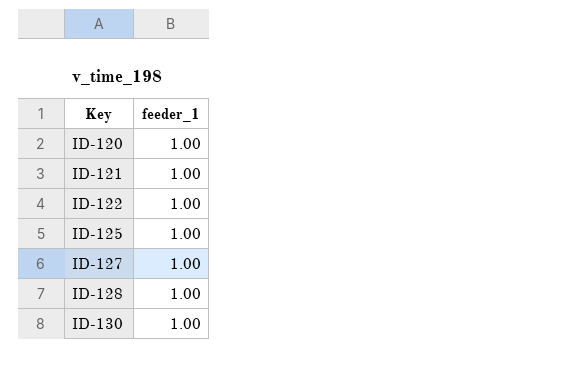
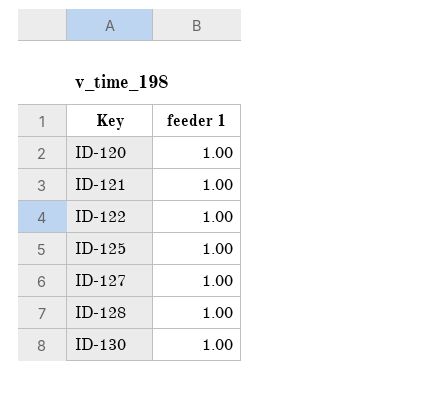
column name: feeder_1 -> feeder 1

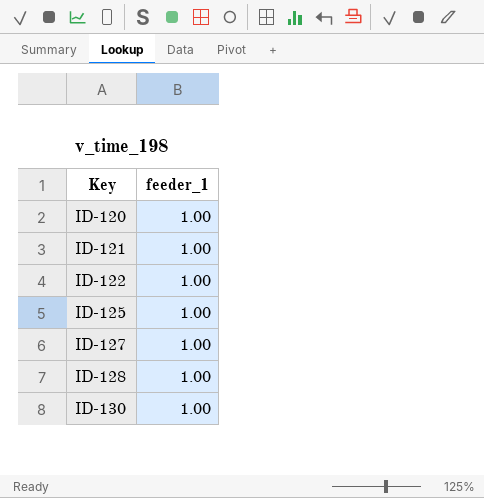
column name: feeder 1 -> feeder_1

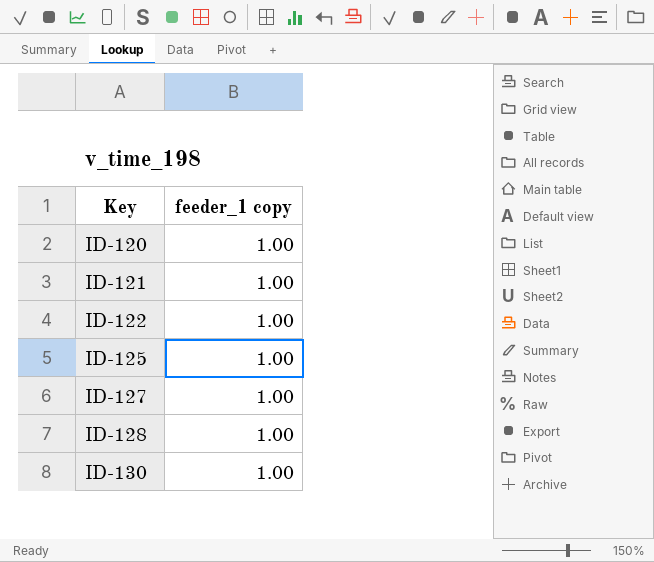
column name: feeder_1 -> feeder_1 copy

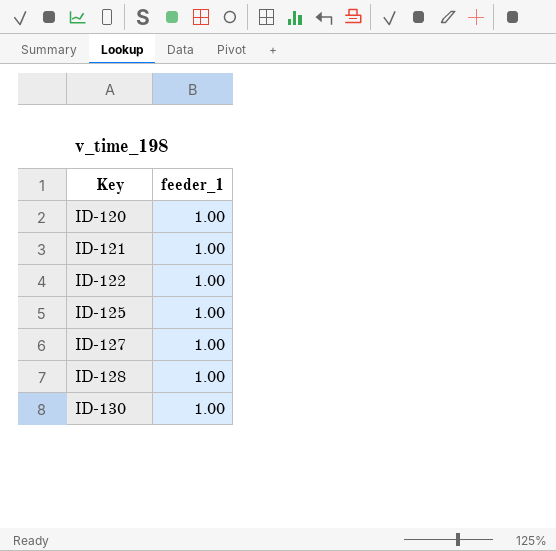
column name: feeder_1 copy -> feeder_1

